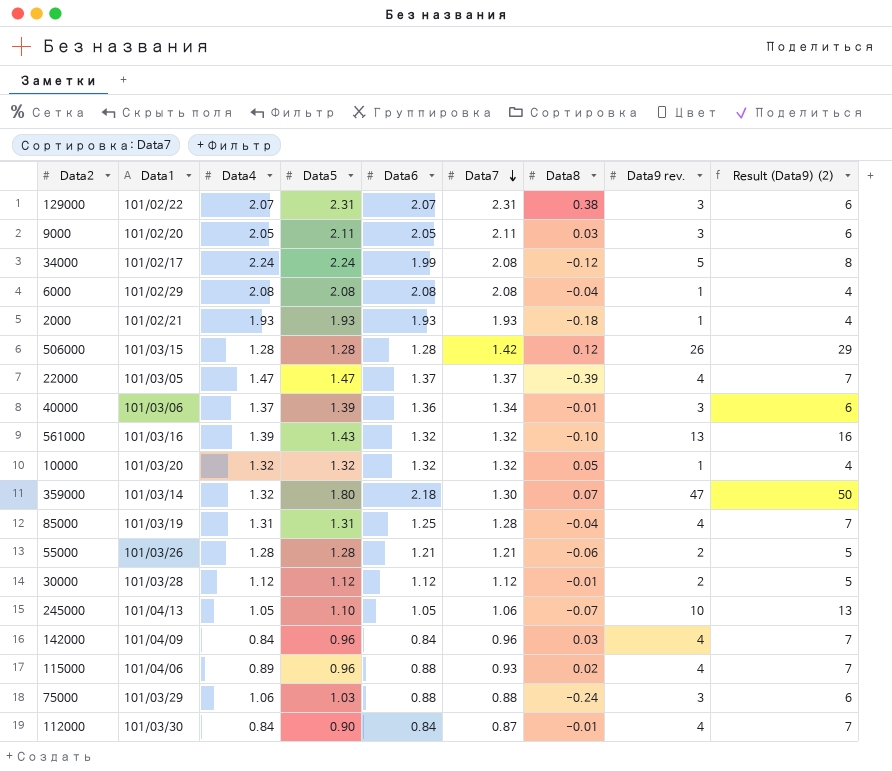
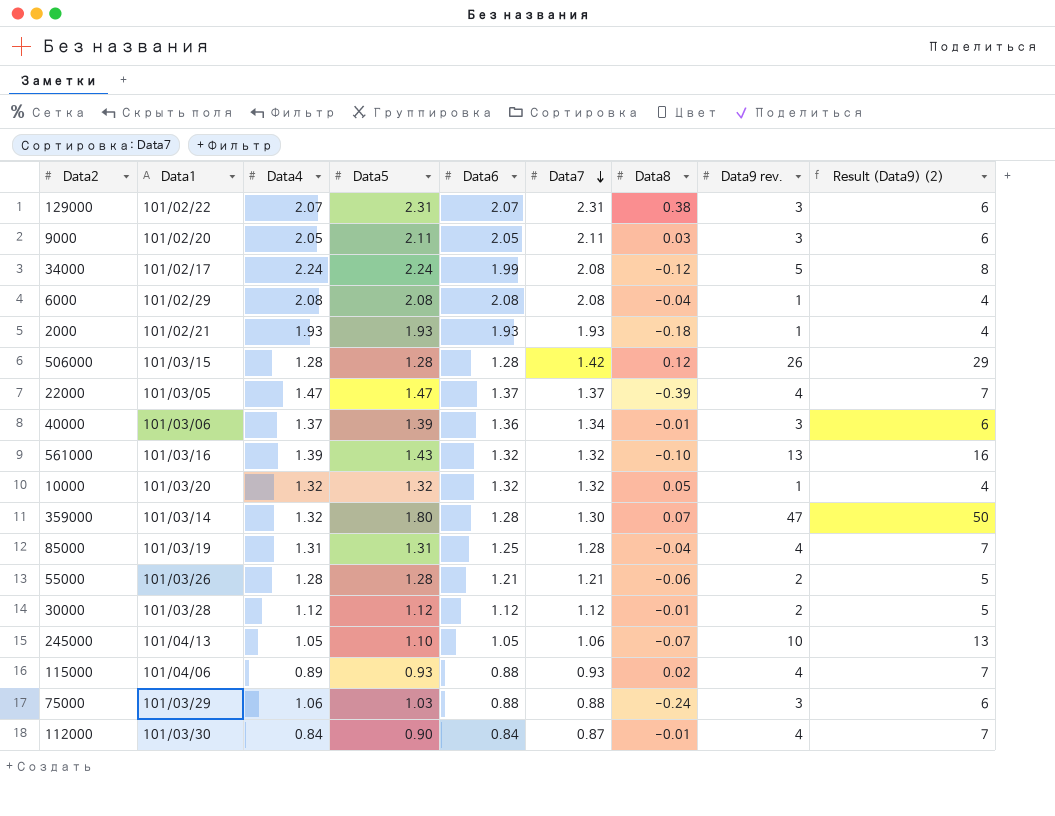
row 142000: 101/04/09 | 0.84 | 0.96 | 0.84 | 0.96 | 0.03 | 4 | 7 -> none
359000 | Data6: 2.18 -> 1.28
115000 | Data5: 0.96 -> 0.93

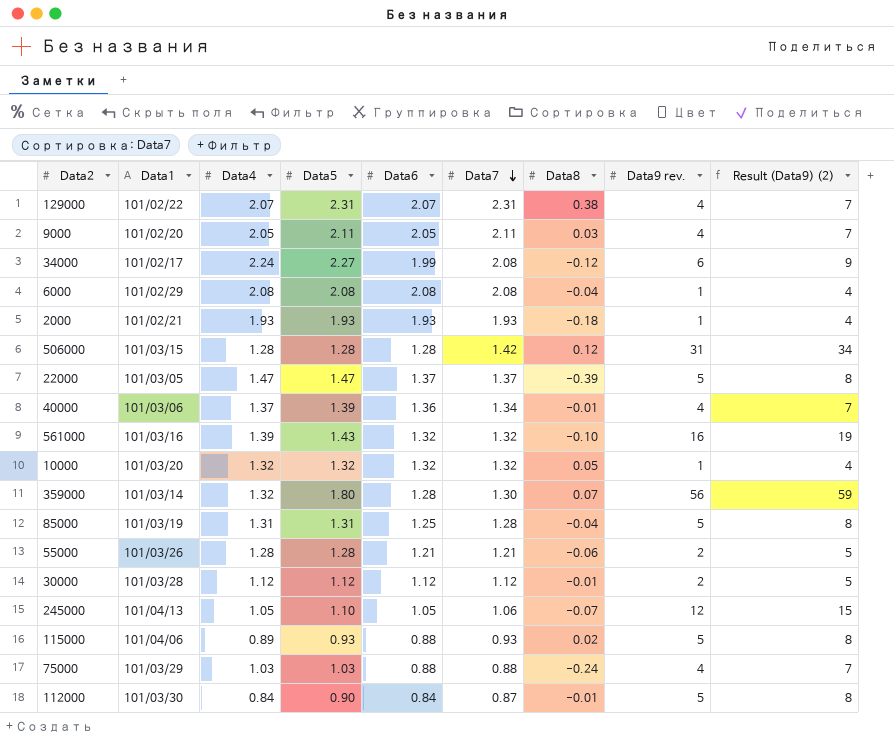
129000 | Data9 rev.: 3 -> 4
129000 | Result (Data9) (2): 6 -> 7
9000 | Data9 rev.: 3 -> 4
9000 | Result (Data9) (2): 6 -> 7
34000 | Data5: 2.24 -> 2.27
34000 | Data9 rev.: 5 -> 6
34000 | Result (Data9) (2): 8 -> 9
506000 | Data9 rev.: 26 -> 31
506000 | Result (Data9) (2): 29 -> 34
22000 | Data9 rev.: 4 -> 5
22000 | Result (Data9) (2): 7 -> 8
40000 | Data9 rev.: 3 -> 4
40000 | Result (Data9) (2): 6 -> 7
561000 | Data9 rev.: 13 -> 16
561000 | Result (Data9) (2): 16 -> 19
359000 | Data9 rev.: 47 -> 56
359000 | Result (Data9) (2): 50 -> 59
85000 | Data9 rev.: 4 -> 5
85000 | Result (Data9) (2): 7 -> 8
245000 | Data9 rev.: 10 -> 12
245000 | Result (Data9) (2): 13 -> 15
115000 | Data9 rev.: 4 -> 5
115000 | Result (Data9) (2): 7 -> 8
75000 | Data4: 1.06 -> 1.03
75000 | Data9 rev.: 3 -> 4
75000 | Result (Data9) (2): 6 -> 7
112000 | Data9 rev.: 4 -> 5
112000 | Result (Data9) (2): 7 -> 8

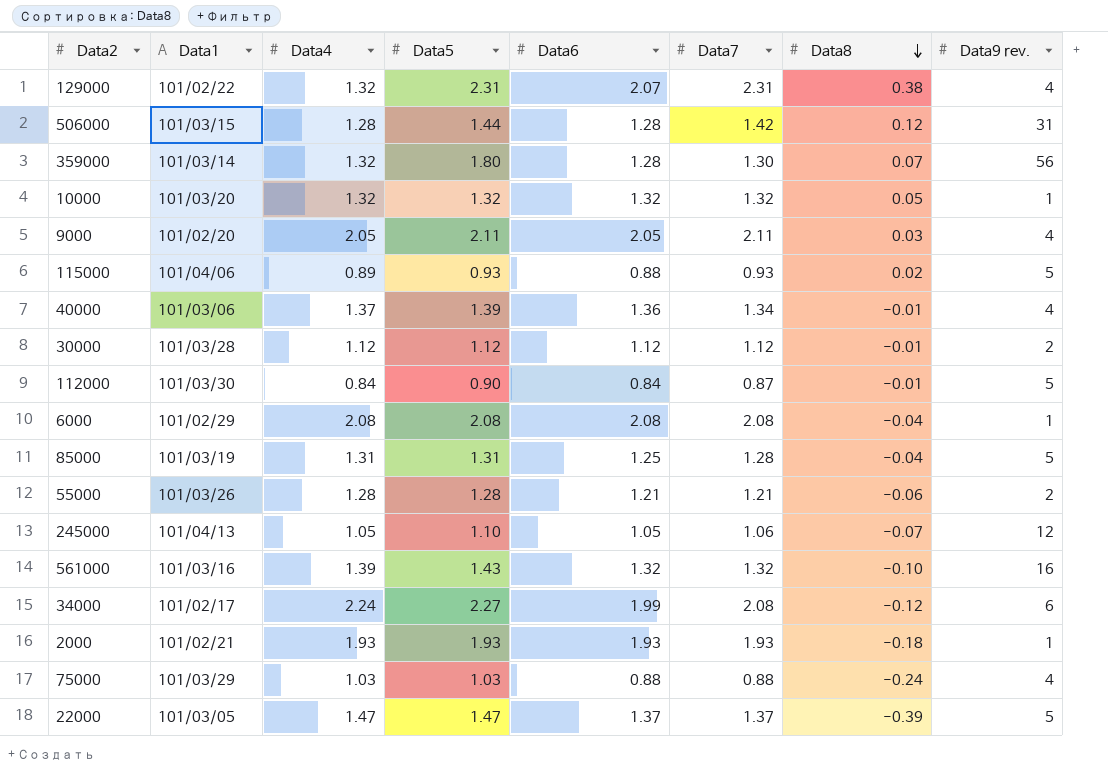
row order: Data7 descending -> Data8 descending
column Result (Data9) (2) | formula: [Data9 rev.] + 3 -> none
129000 | Data4: 2.07 -> 1.32
506000 | Data5: 1.28 -> 1.44

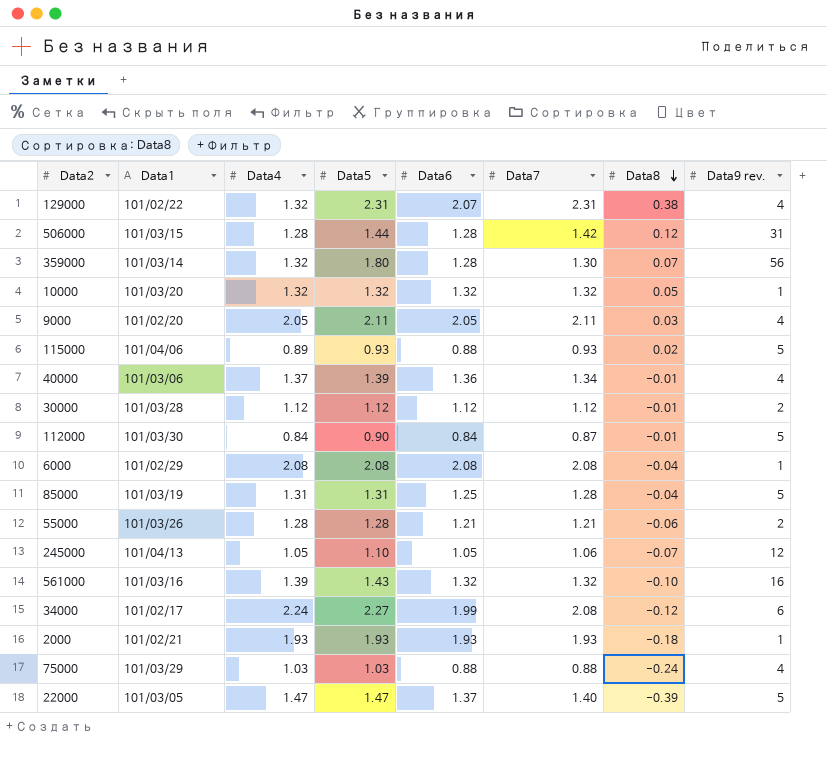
22000 | Data7: 1.37 -> 1.40

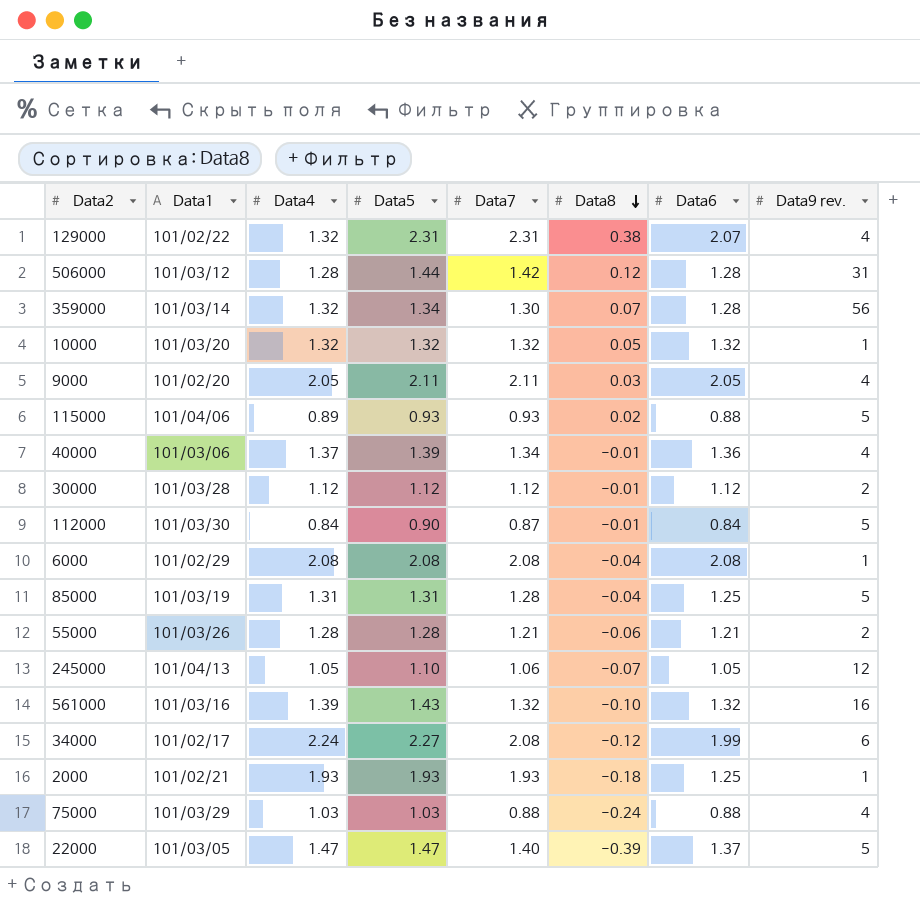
column Data6 | position: 5 -> 7
506000 | Data1: 101/03/15 -> 101/03/12
359000 | Data5: 1.80 -> 1.34
2000 | Data6: 1.93 -> 1.25

